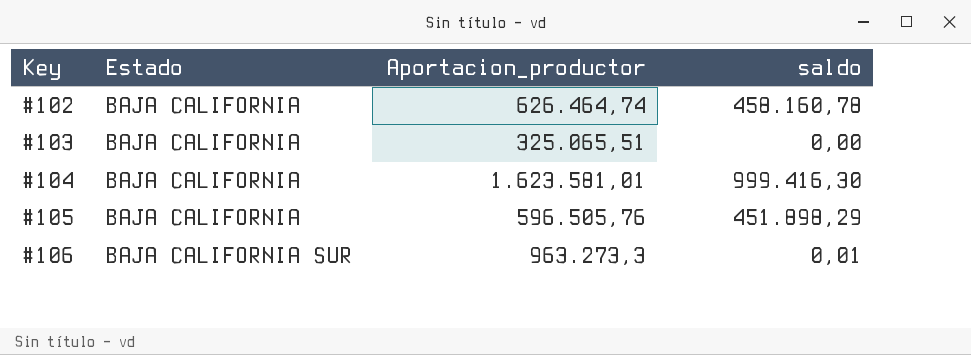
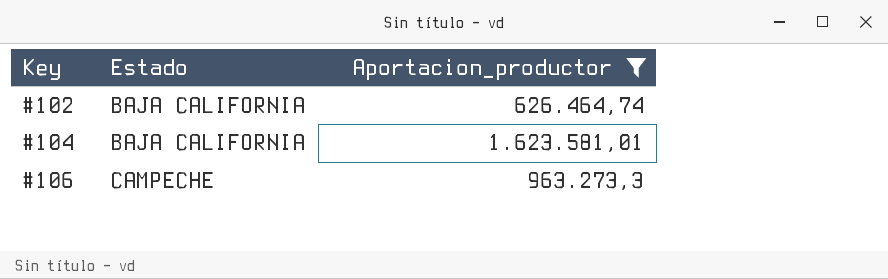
filter: none -> Aportacion_productor >= 626.464,74
column saldo | position: 4 -> none
#106 | Estado: BAJA CALIFORNIA SUR -> CAMPECHE

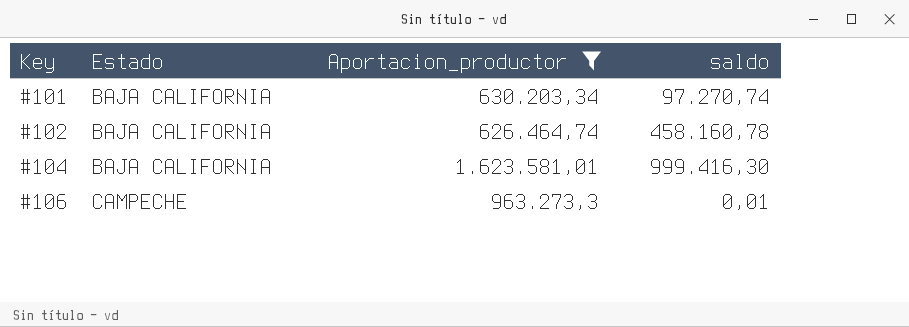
column saldo | position: none -> 4
row #101: none -> BAJA CALIFORNIA | 630.203,34 | 97.270,74

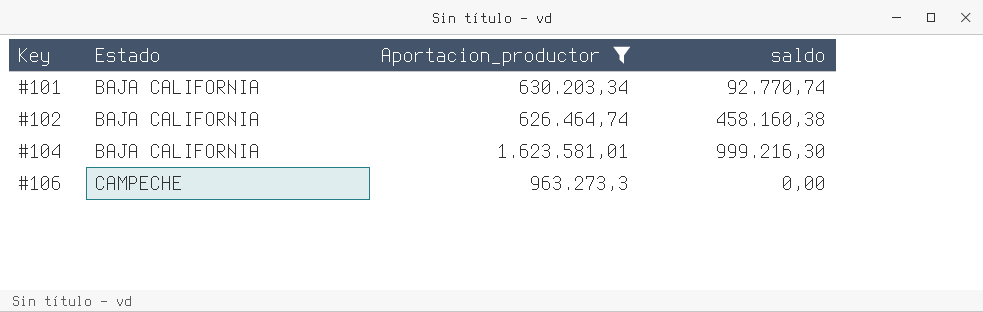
#101 | saldo: 97.270,74 -> 92.770,74
#102 | saldo: 458.160,78 -> 458.160,38
#104 | saldo: 999.416,30 -> 999.216,30
#106 | saldo: 0,01 -> 0,00

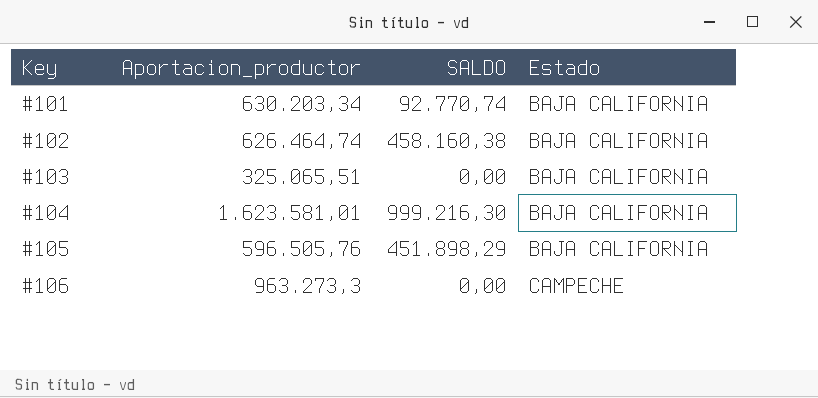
filter: Aportacion_productor >= 626.464,74 -> none
column name: saldo -> SALDO
column Estado | position: 2 -> 4

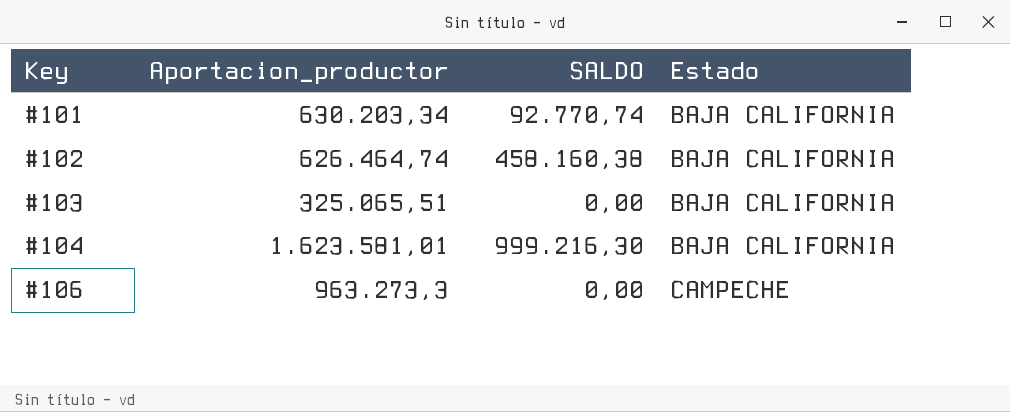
row #105: 596.505,76 | 451.898,29 | BAJA CALIFORNIA -> none

